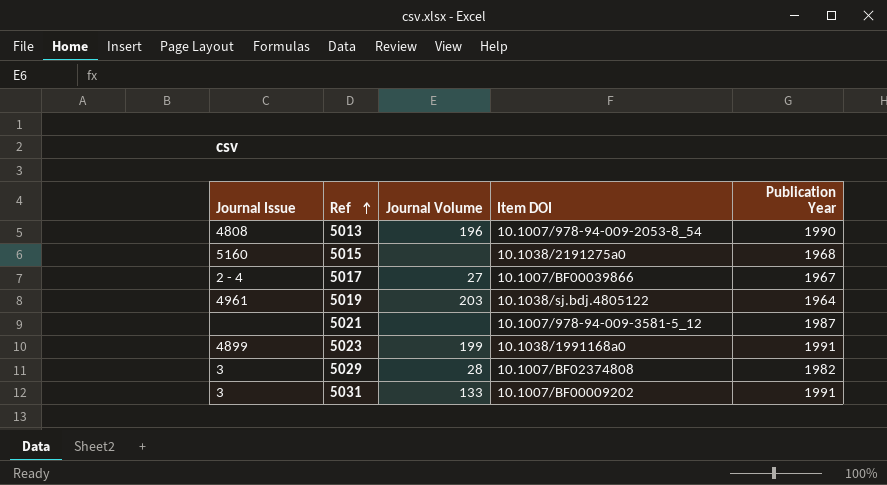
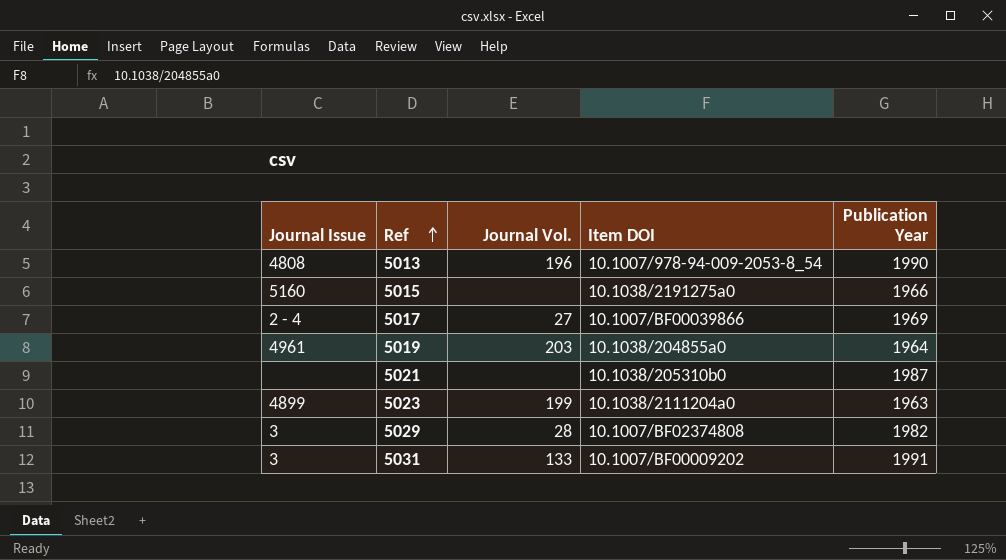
column name: Journal Volume -> Journal Vol.
5015 | Publication Year: 1968 -> 1966
5017 | Publication Year: 1967 -> 1969
5019 | Item DOI: 10.1038/sj.bdj.4805122 -> 10.1038/204855a0
5021 | Item DOI: 10.1007/978-94-009-3581-5_12 -> 10.1038/205310b0
5023 | Item DOI: 10.1038/1991168a0 -> 10.1038/2111204a0
5023 | Publication Year: 1991 -> 1963

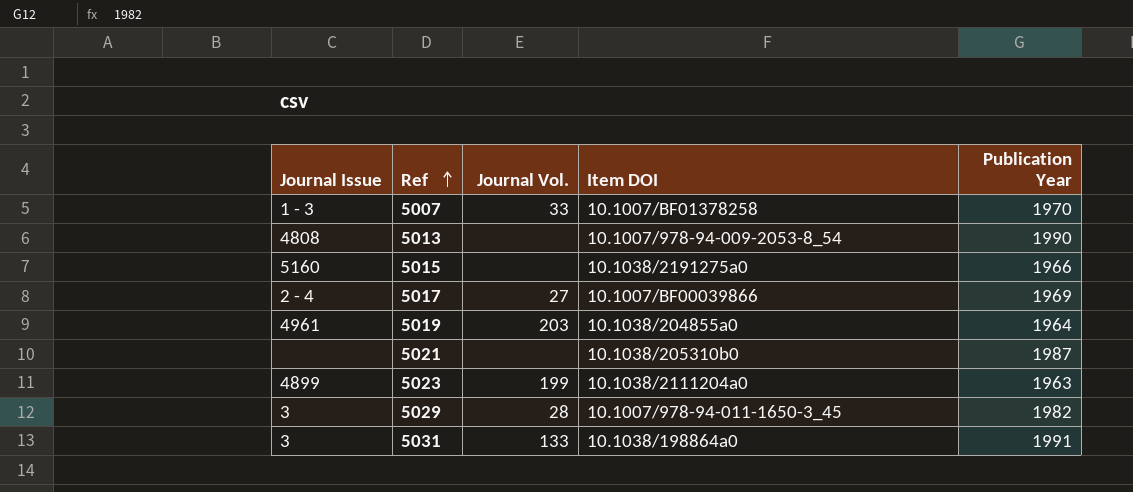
row 5007: none -> 1 - 3 | 33 | 10.1007/BF01378258 | 1970
5013 | Journal Vol.: 196 -> none
5029 | Item DOI: 10.1007/BF02374808 -> 10.1007/978-94-011-1650-3_45
5031 | Item DOI: 10.1007/BF00009202 -> 10.1038/198864a0

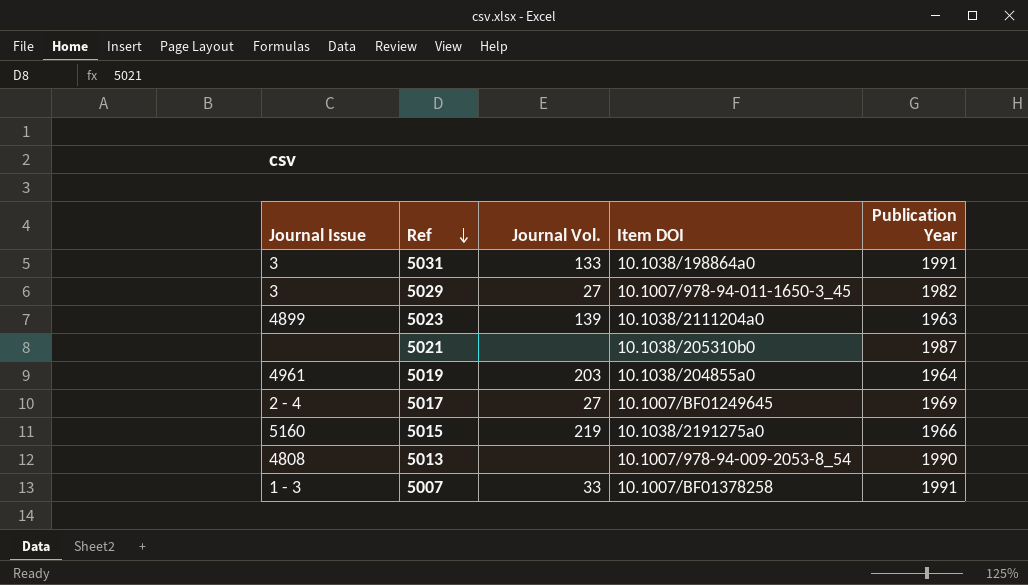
row order: Ref ascending -> Ref descending
5029 | Journal Vol.: 28 -> 27
5023 | Journal Vol.: 199 -> 139
5017 | Item DOI: 10.1007/BF00039866 -> 10.1007/BF01249645
5015 | Journal Vol.: none -> 219
5007 | Publication Year: 1970 -> 1991

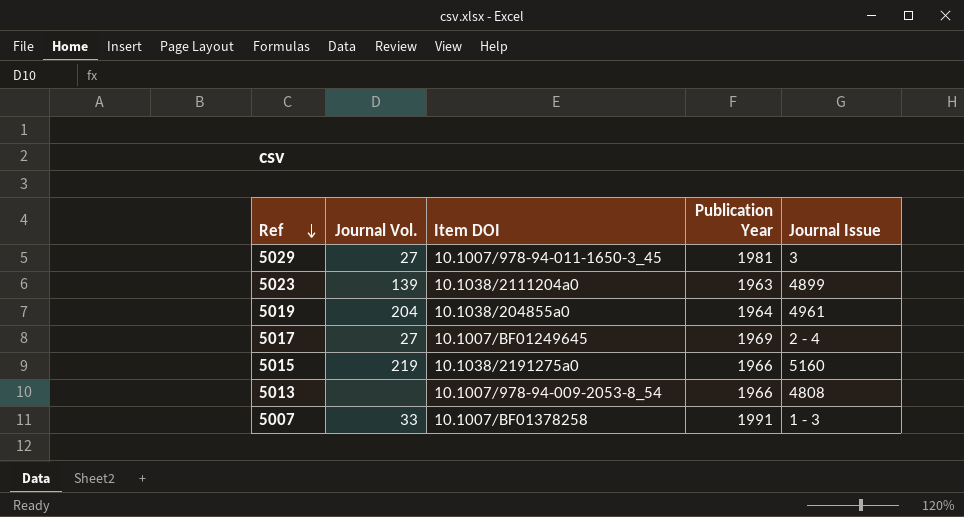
column Journal Issue | position: 1 -> 5
row 5031: 3 | 133 | 10.1038/198864a0 | 1991 -> none
row 5021: none | none | 10.1038/205310b0 | 1987 -> none
5029 | Publication Year: 1982 -> 1981
5019 | Journal Vol.: 203 -> 204
5013 | Publication Year: 1990 -> 1966

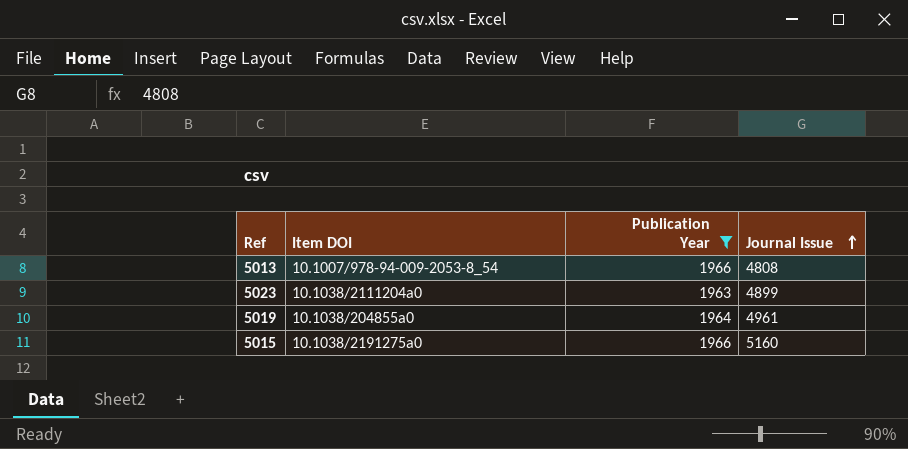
filter: none -> Publication Year <= 1966
row order: Ref descending -> Journal Issue ascending
column Journal Vol. | position: 2 -> none

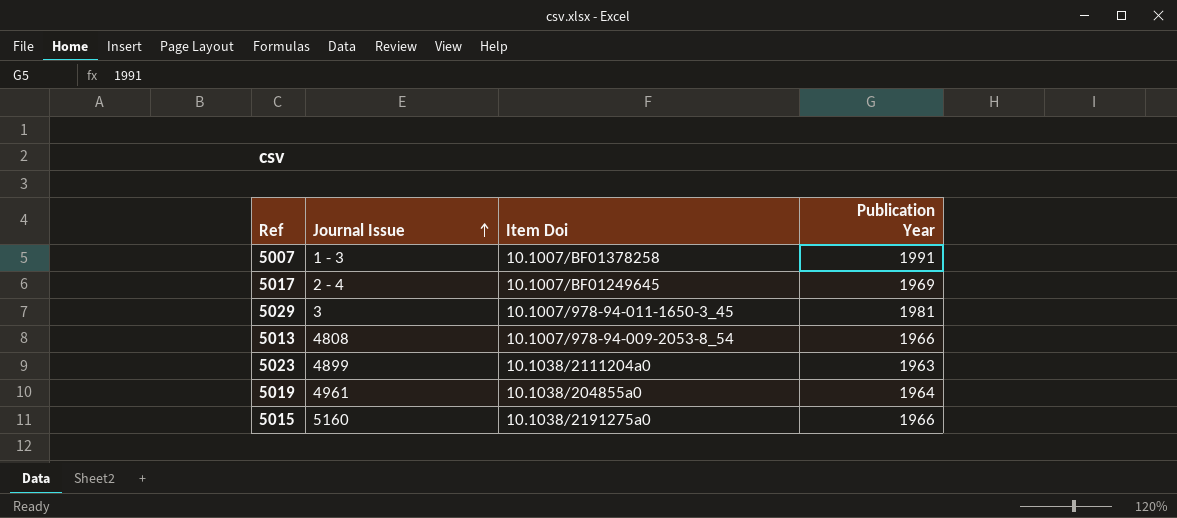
filter: Publication Year <= 1966 -> none
column Journal Issue | position: 4 -> 2
column name: Item DOI -> Item Doi

